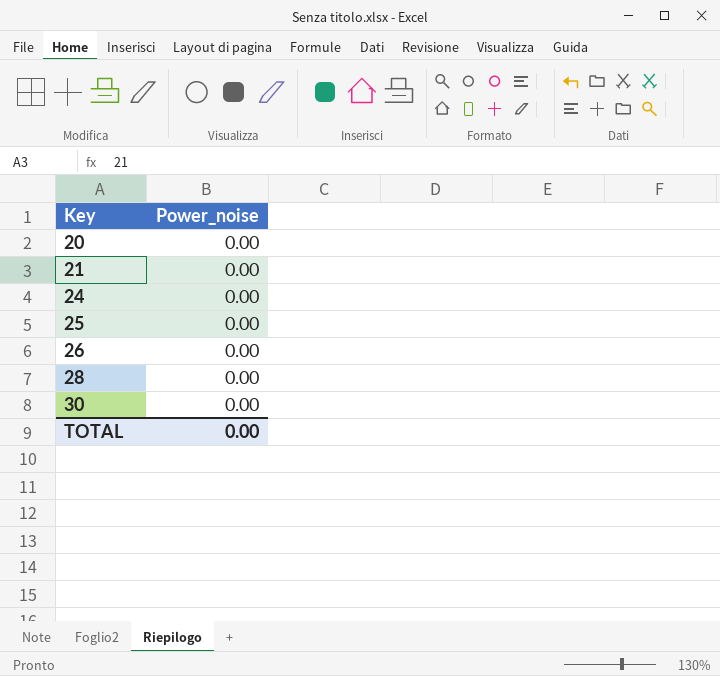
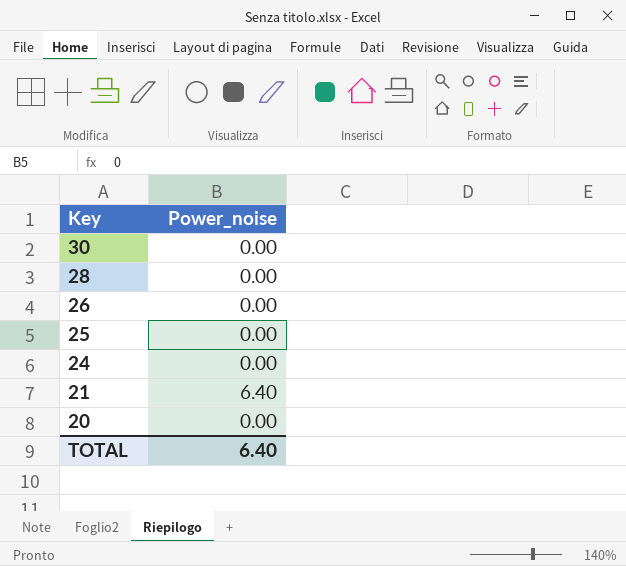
row order: Key ascending -> Key descending
21 | Power_noise: 0.00 -> 6.40
TOTAL | Power_noise: 0.00 -> 6.40

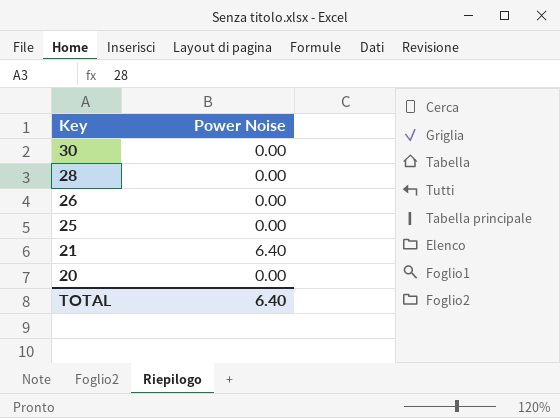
column name: Power_noise -> Power Noise
row 24: 0.00 -> none

